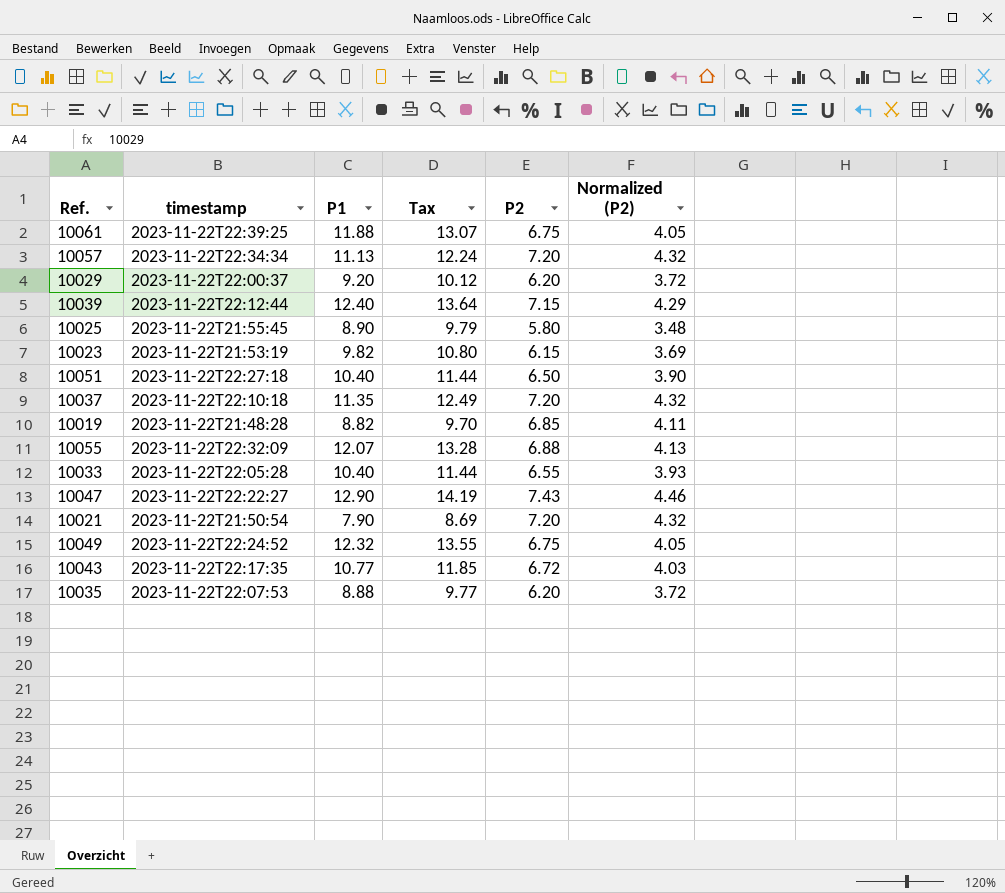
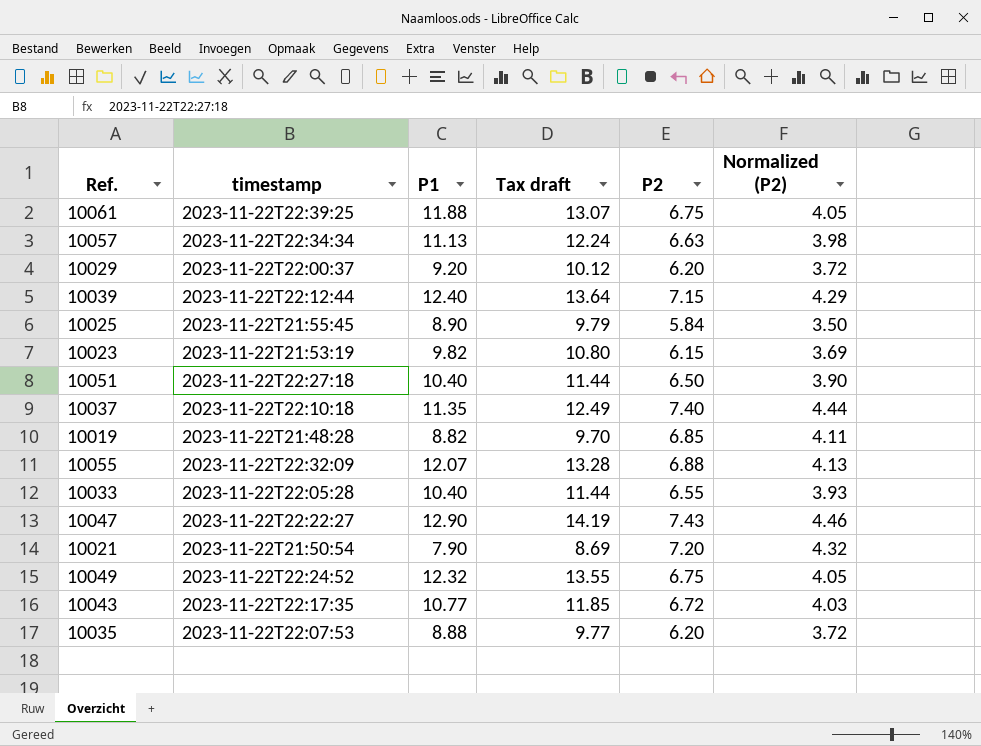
column name: Tax -> Tax draft
10057 | P2: 7.20 -> 6.63
10057 | Normalized (P2): 4.32 -> 3.98
10025 | P2: 5.80 -> 5.84
10025 | Normalized (P2): 3.48 -> 3.50
10037 | P2: 7.20 -> 7.40
10037 | Normalized (P2): 4.32 -> 4.44

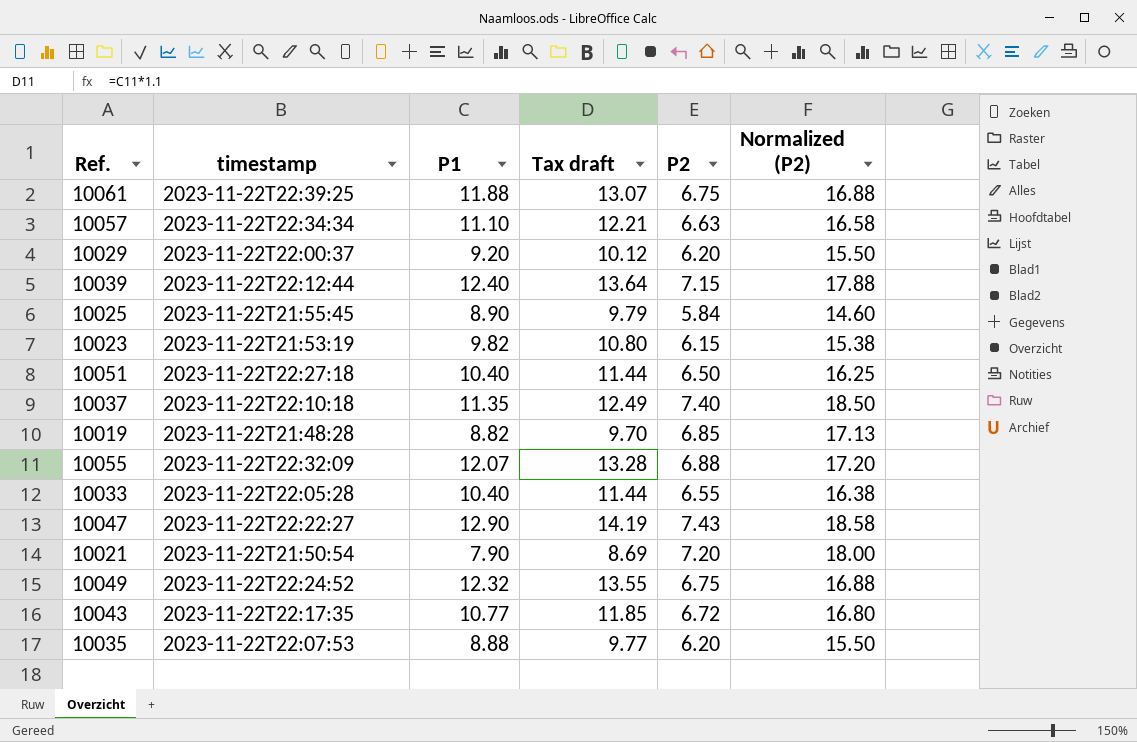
column Normalized (P2) | formula: [P2] * 0.6 -> [P2] * 2.5
10057 | P1: 11.13 -> 11.10
10057 | Tax draft: 12.24 -> 12.21

